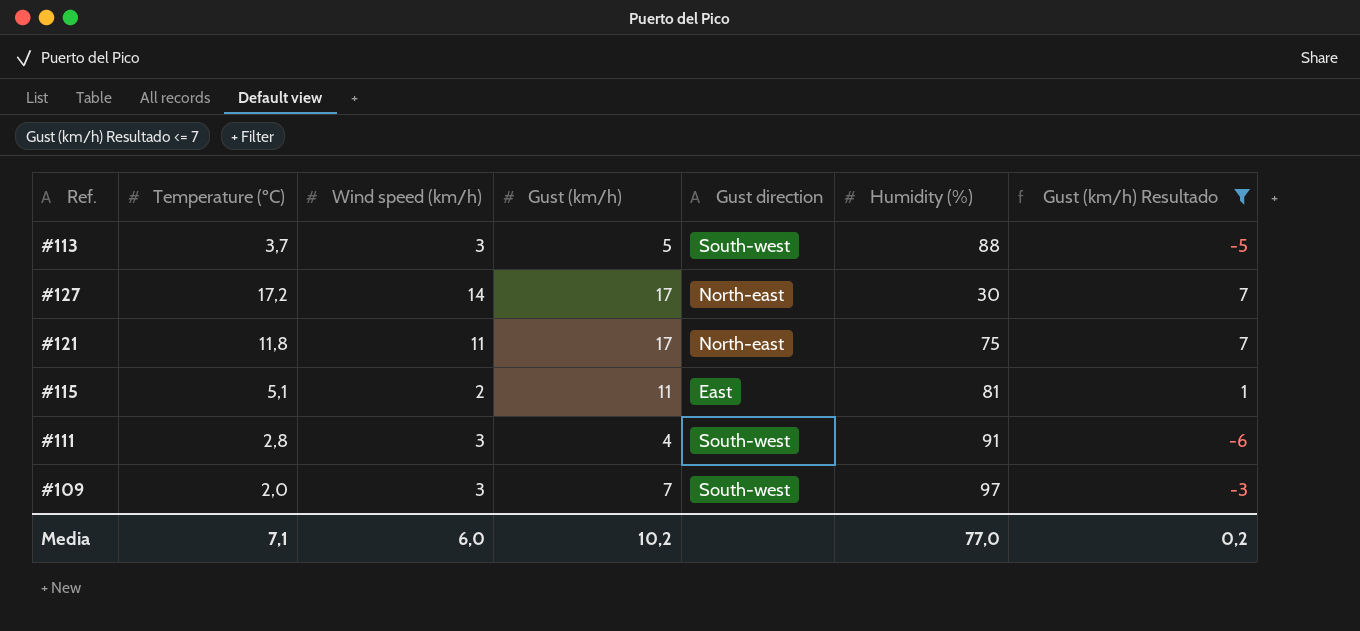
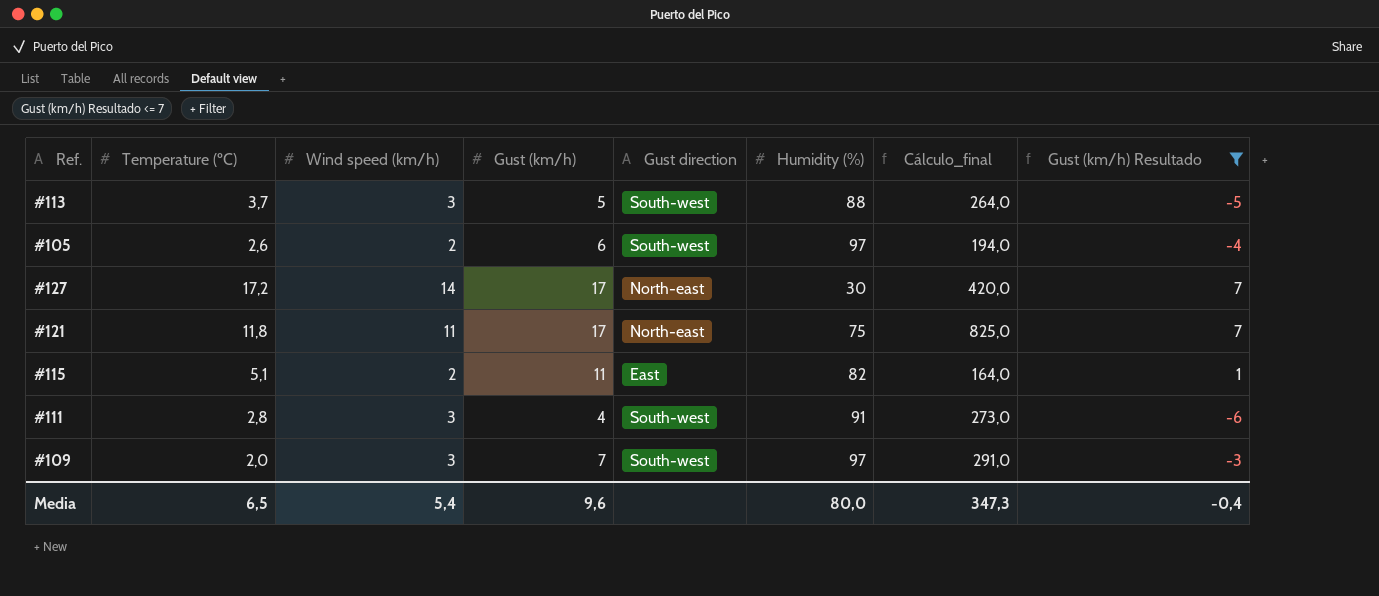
column Cálculo_final | formula: none -> [Wind speed (km/h)] * [Humidity (%)]
row #105: none -> 2,6 | 2 | 6 | South-west | 97 | 194,0 | -4
#115 | Humidity (%): 81 -> 82
Media | Temperature (ºC): 7,1 -> 6,5
Media | Wind speed (km/h): 6,0 -> 5,4
Media | Gust (km/h): 10,2 -> 9,6
Media | Humidity (%): 77,0 -> 80,0
Media | Gust (km/h) Resultado: 0,2 -> -0,4

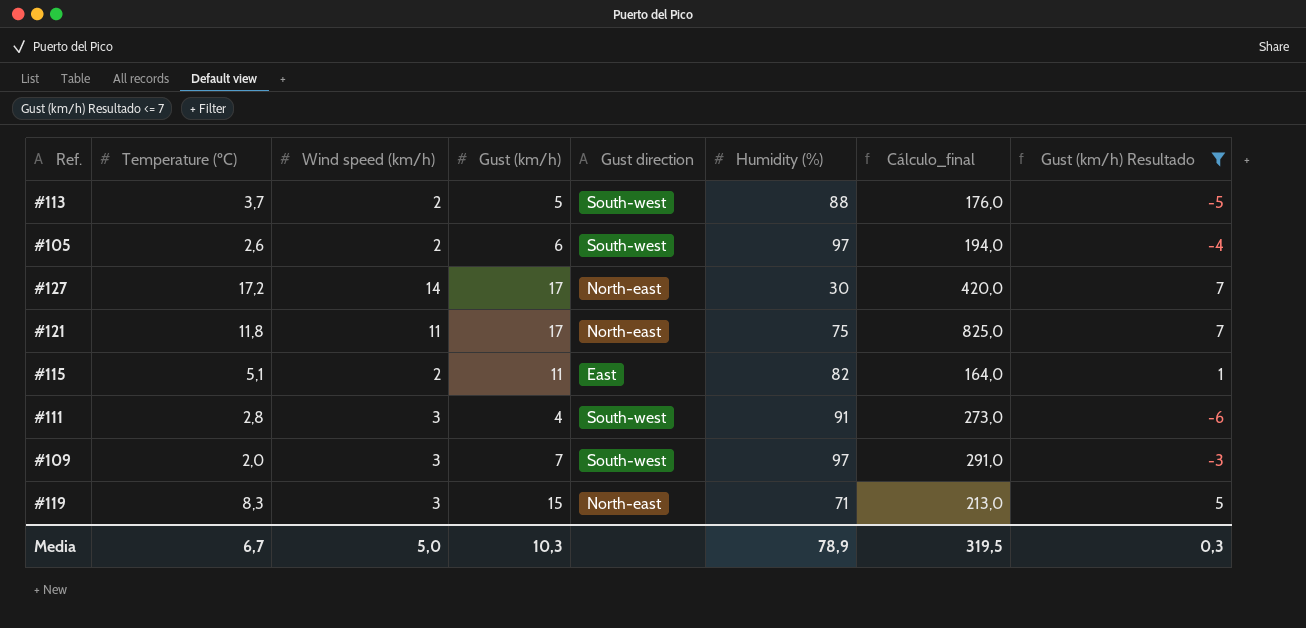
#113 | Wind speed (km/h): 3 -> 2
#113 | Cálculo_final: 264,0 -> 176,0
row #119: none -> 8,3 | 3 | 15 | North-east | 71 | 213,0 | 5
Media | Temperature (ºC): 6,5 -> 6,7
Media | Wind speed (km/h): 5,4 -> 5,0
Media | Gust (km/h): 9,6 -> 10,3
Media | Humidity (%): 80,0 -> 78,9
Media | Cálculo_final: 347,3 -> 319,5
Media | Gust (km/h) Resultado: -0,4 -> 0,3

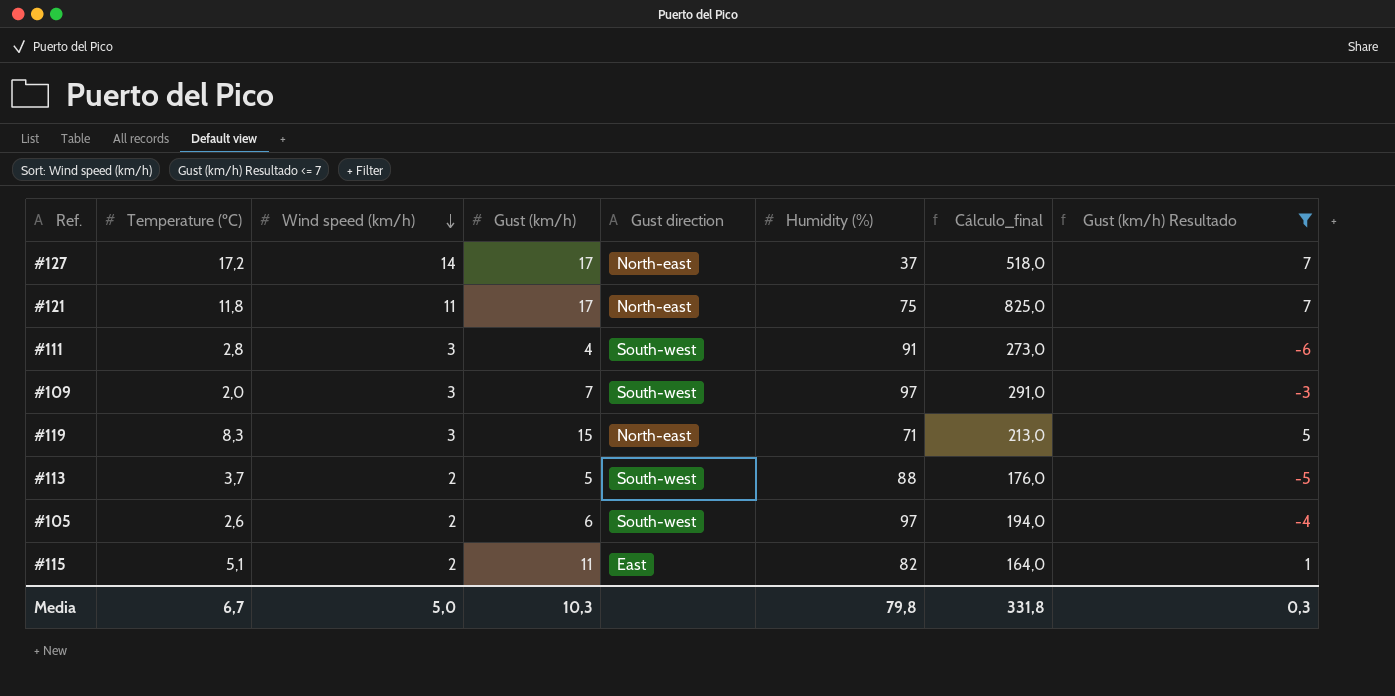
row order: none -> Wind speed (km/h) descending
#127 | Humidity (%): 30 -> 37
#127 | Cálculo_final: 420,0 -> 518,0
Media | Humidity (%): 78,9 -> 79,8
Media | Cálculo_final: 319,5 -> 331,8

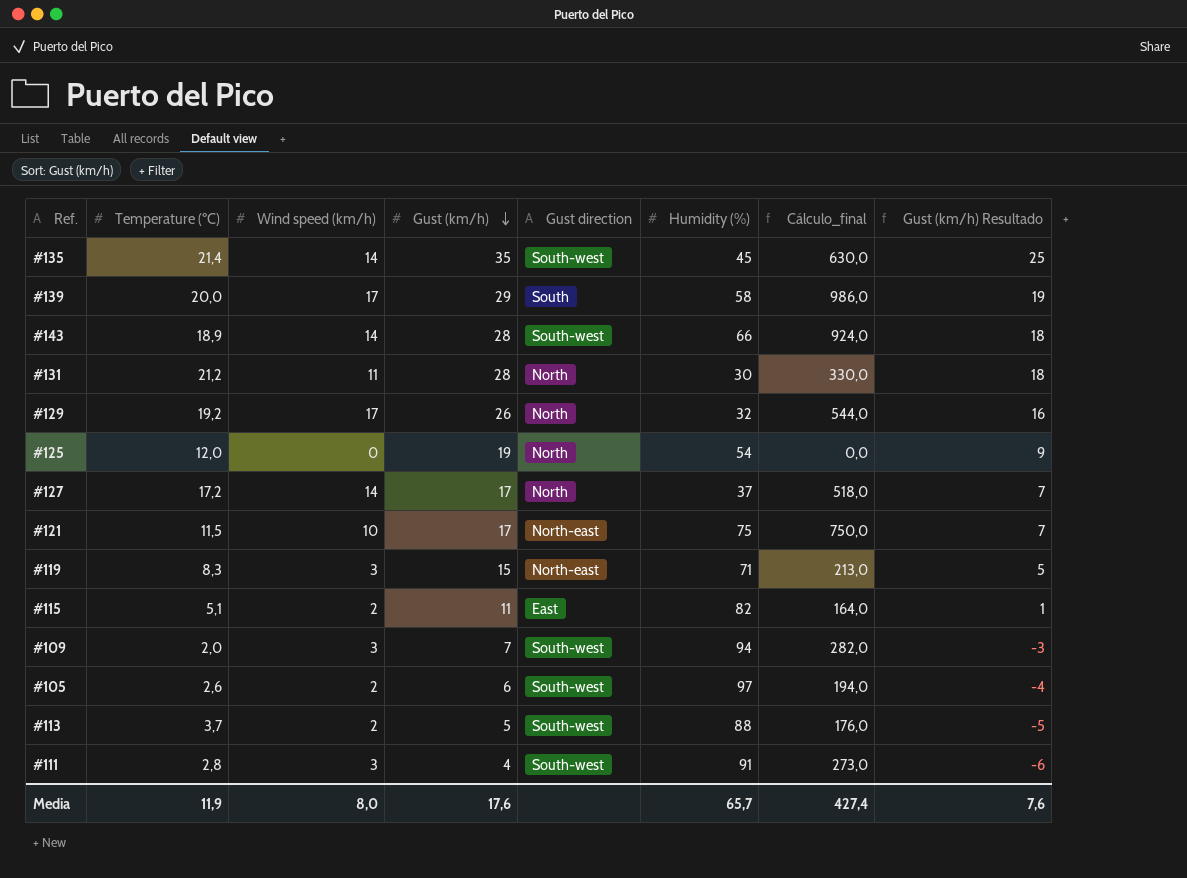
filter: Gust (km/h) Resultado <= 7 -> none
row order: Wind speed (km/h) descending -> Gust (km/h) descending
#127 | Gust direction: North-east -> North
#121 | Temperature (ºC): 11,8 -> 11,5
#121 | Wind speed (km/h): 11 -> 10
#121 | Cálculo_final: 825,0 -> 750,0
#109 | Humidity (%): 97 -> 94
#109 | Cálculo_final: 291,0 -> 282,0
Media | Temperature (ºC): 6,7 -> 11,9
Media | Wind speed (km/h): 5,0 -> 8,0
Media | Gust (km/h): 10,3 -> 17,6
Media | Humidity (%): 79,8 -> 65,7
Media | Cálculo_final: 331,8 -> 427,4
Media | Gust (km/h) Resultado: 0,3 -> 7,6

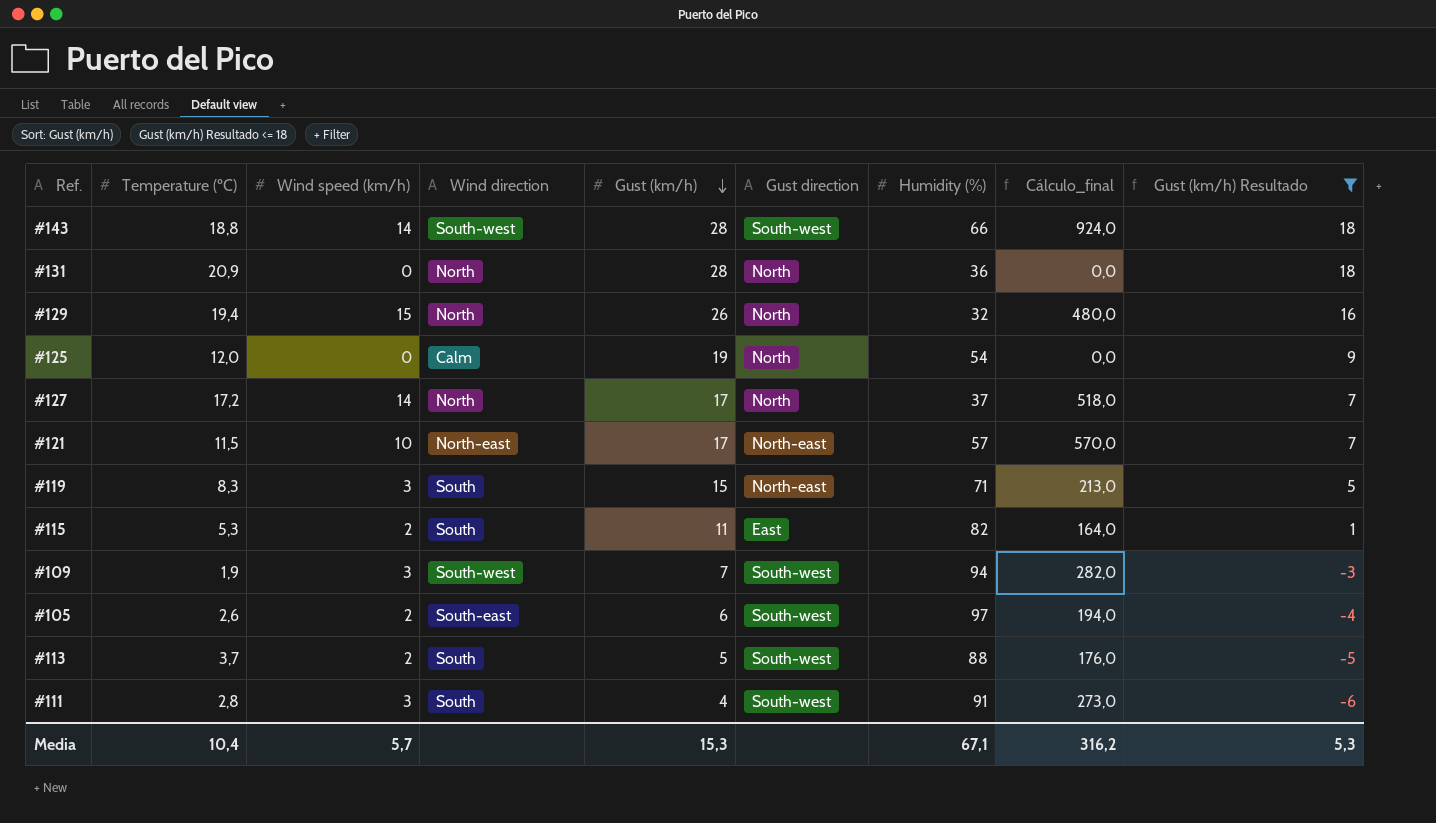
filter: none -> Gust (km/h) Resultado <= 18
column Wind direction | position: none -> 4
#143 | Temperature (ºC): 18,9 -> 18,8
#131 | Temperature (ºC): 21,2 -> 20,9
#131 | Wind speed (km/h): 11 -> 0
#131 | Humidity (%): 30 -> 36
#131 | Cálculo_final: 330,0 -> 0,0
#129 | Temperature (ºC): 19,2 -> 19,4
#129 | Wind speed (km/h): 17 -> 15
#129 | Cálculo_final: 544,0 -> 480,0
#121 | Humidity (%): 75 -> 57
#121 | Cálculo_final: 750,0 -> 570,0
#115 | Temperature (ºC): 5,1 -> 5,3
#109 | Temperature (ºC): 2,0 -> 1,9
Media | Temperature (ºC): 11,9 -> 10,4
Media | Wind speed (km/h): 8,0 -> 5,7
Media | Gust (km/h): 17,6 -> 15,3
Media | Humidity (%): 65,7 -> 67,1
Media | Cálculo_final: 427,4 -> 316,2
Media | Gust (km/h) Resultado: 7,6 -> 5,3

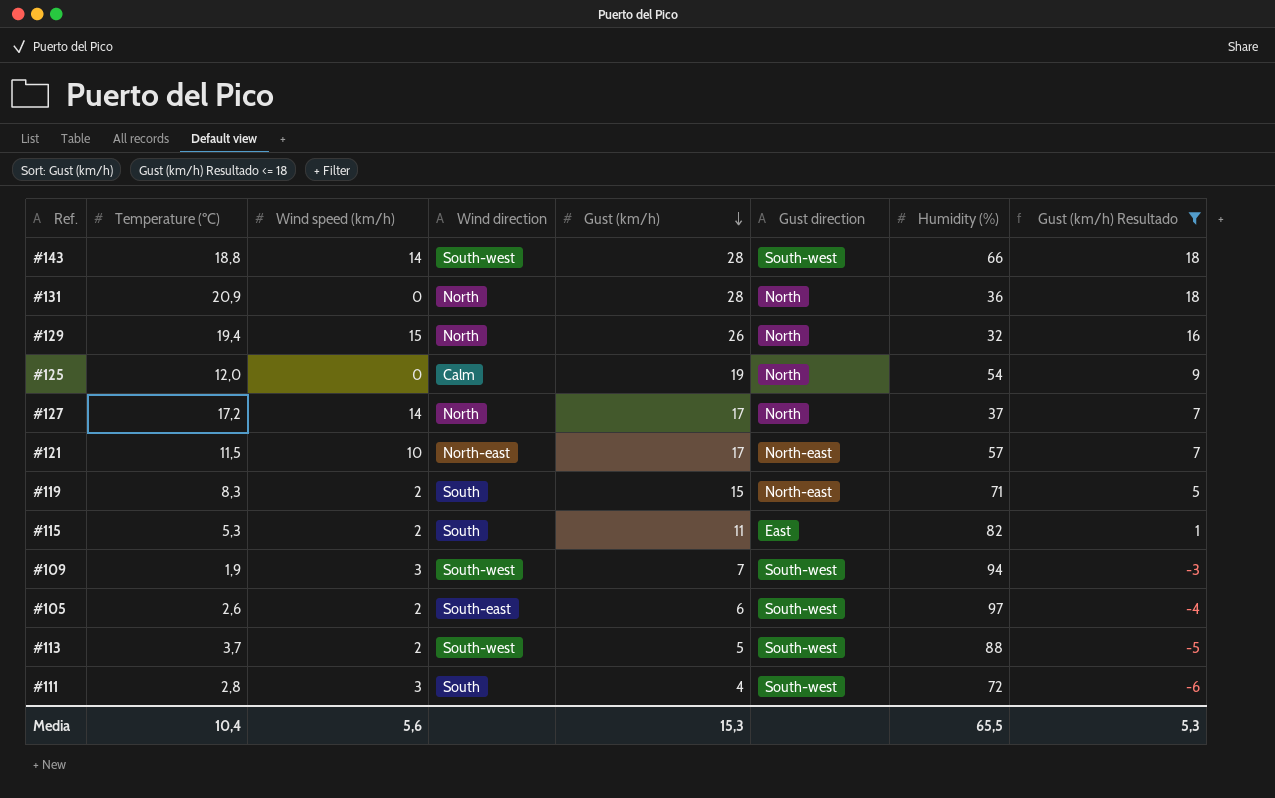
column Cálculo_final | formula: [Wind speed (km/h)] * [Humidity (%)] -> none
#119 | Wind speed (km/h): 3 -> 2
#113 | Wind direction: South -> South-west
#111 | Humidity (%): 91 -> 72
Media | Wind speed (km/h): 5,7 -> 5,6
Media | Humidity (%): 67,1 -> 65,5

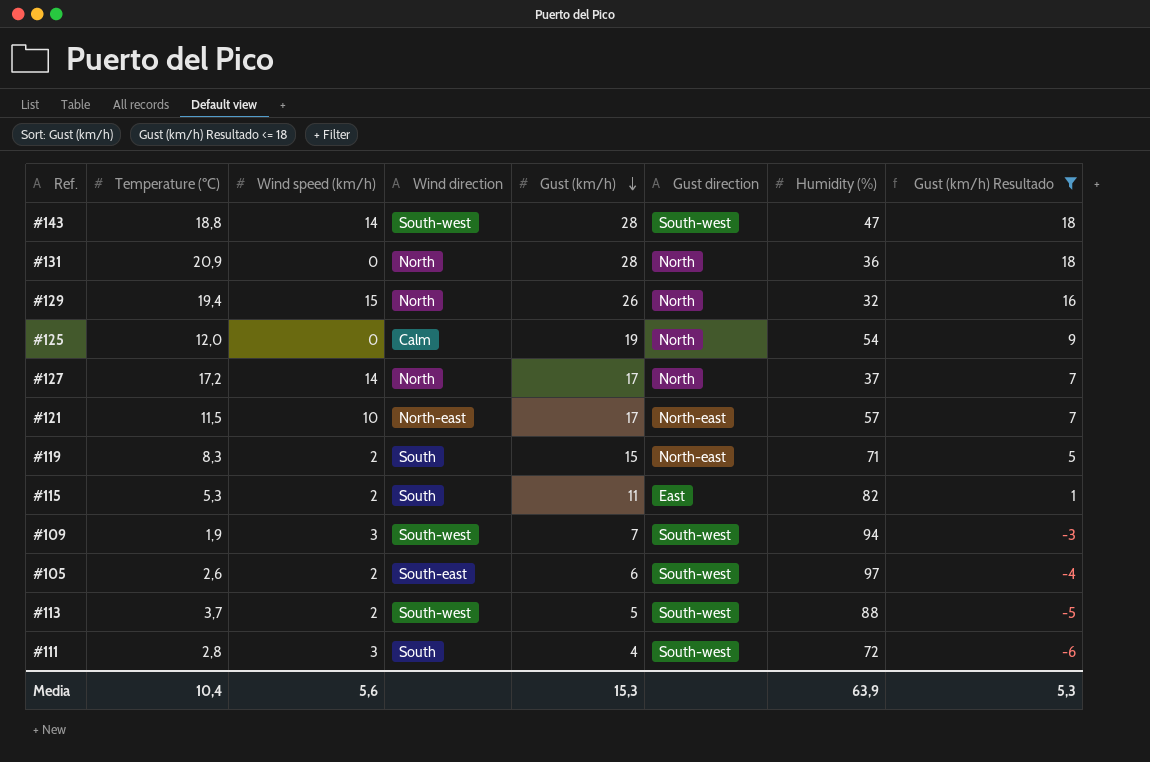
#143 | Humidity (%): 66 -> 47
Media | Humidity (%): 65,5 -> 63,9

